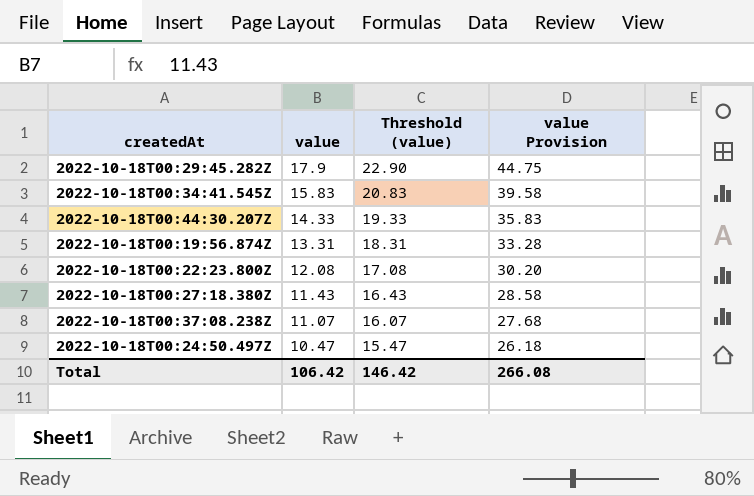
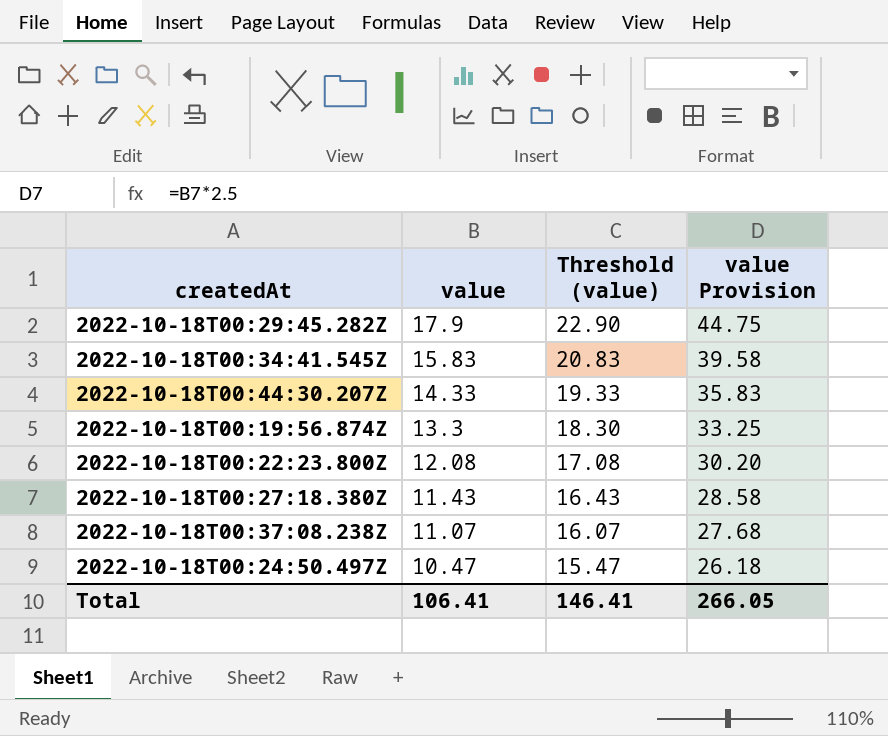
2022-10-18T00:19:56.874Z | value: 13.31 -> 13.3
2022-10-18T00:19:56.874Z | Threshold (value): 18.31 -> 18.30
2022-10-18T00:19:56.874Z | value Provision: 33.28 -> 33.25
Total | value: 106.42 -> 106.41
Total | Threshold (value): 146.42 -> 146.41
Total | value Provision: 266.08 -> 266.05

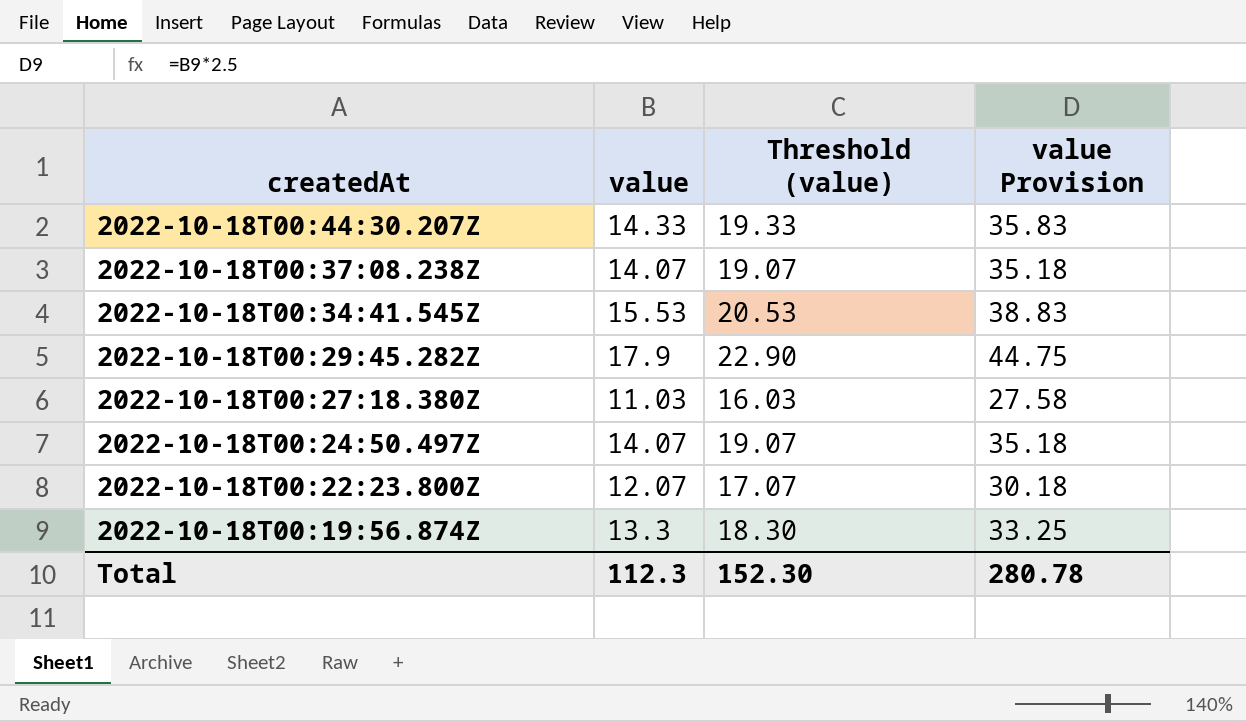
row order: value descending -> createdAt descending
2022-10-18T00:37:08.238Z | value: 11.07 -> 14.07
2022-10-18T00:37:08.238Z | Threshold (value): 16.07 -> 19.07
2022-10-18T00:37:08.238Z | value Provision: 27.68 -> 35.18
2022-10-18T00:34:41.545Z | value: 15.83 -> 15.53
2022-10-18T00:34:41.545Z | Threshold (value): 20.83 -> 20.53
2022-10-18T00:34:41.545Z | value Provision: 39.58 -> 38.83
2022-10-18T00:27:18.380Z | value: 11.43 -> 11.03
2022-10-18T00:27:18.380Z | Threshold (value): 16.43 -> 16.03
2022-10-18T00:27:18.380Z | value Provision: 28.58 -> 27.58
2022-10-18T00:24:50.497Z | value: 10.47 -> 14.07
2022-10-18T00:24:50.497Z | Threshold (value): 15.47 -> 19.07
2022-10-18T00:24:50.497Z | value Provision: 26.18 -> 35.18
2022-10-18T00:22:23.800Z | value: 12.08 -> 12.07
2022-10-18T00:22:23.800Z | Threshold (value): 17.08 -> 17.07
2022-10-18T00:22:23.800Z | value Provision: 30.20 -> 30.18
Total | value: 106.41 -> 112.3
Total | Threshold (value): 146.41 -> 152.30
Total | value Provision: 266.05 -> 280.78

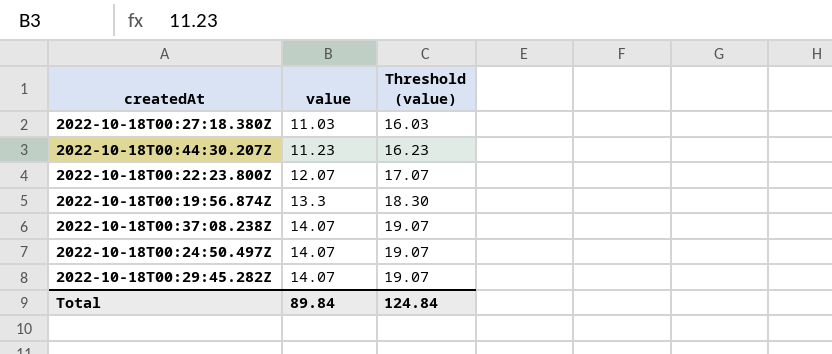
row order: createdAt descending -> value ascending
column value Provision | formula: [value] * 2.5 -> none
row 2022-10-18T00:34:41.545Z: 15.53 | 20.53 | 38.83 -> none
2022-10-18T00:44:30.207Z | value: 14.33 -> 11.23
2022-10-18T00:44:30.207Z | Threshold (value): 19.33 -> 16.23
2022-10-18T00:29:45.282Z | value: 17.9 -> 14.07
2022-10-18T00:29:45.282Z | Threshold (value): 22.90 -> 19.07
Total | value: 112.3 -> 89.84
Total | Threshold (value): 152.30 -> 124.84

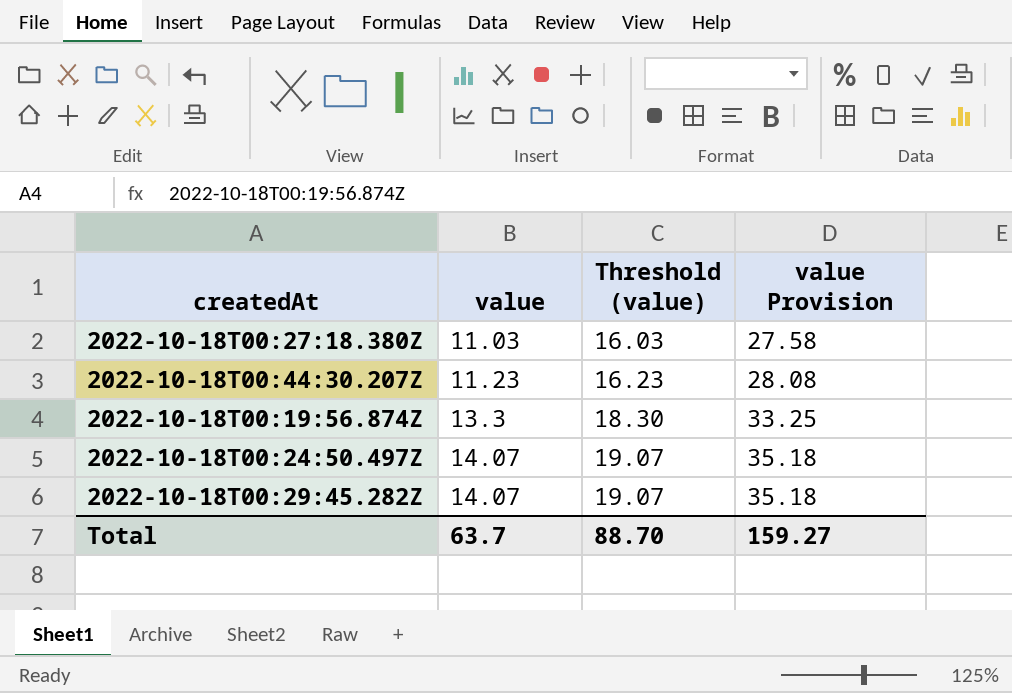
column value Provision | formula: none -> [value] * 2.5
row 2022-10-18T00:22:23.800Z: 12.07 | 17.07 -> none
row 2022-10-18T00:37:08.238Z: 14.07 | 19.07 -> none
Total | value: 89.84 -> 63.7
Total | Threshold (value): 124.84 -> 88.70

